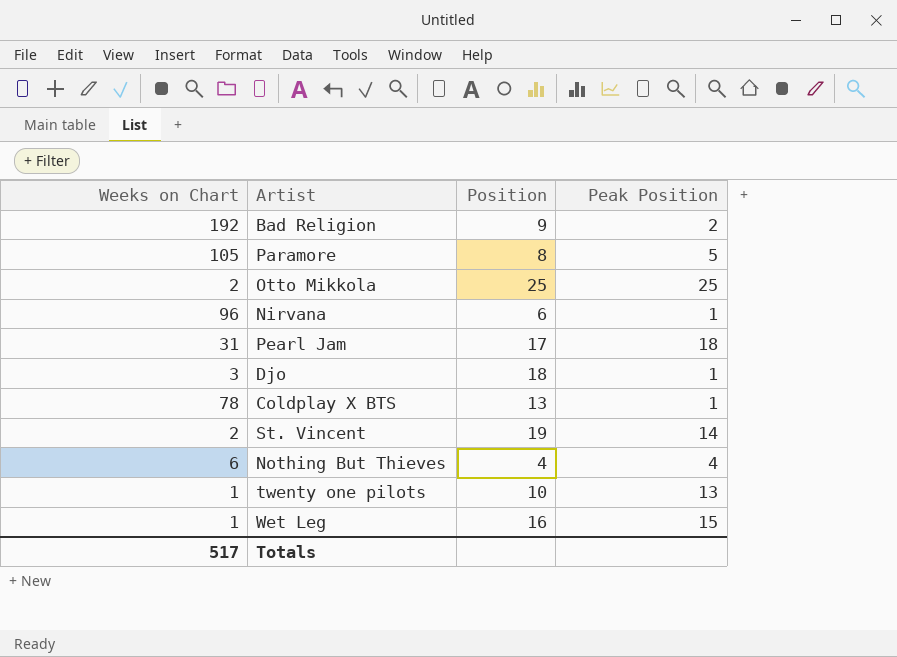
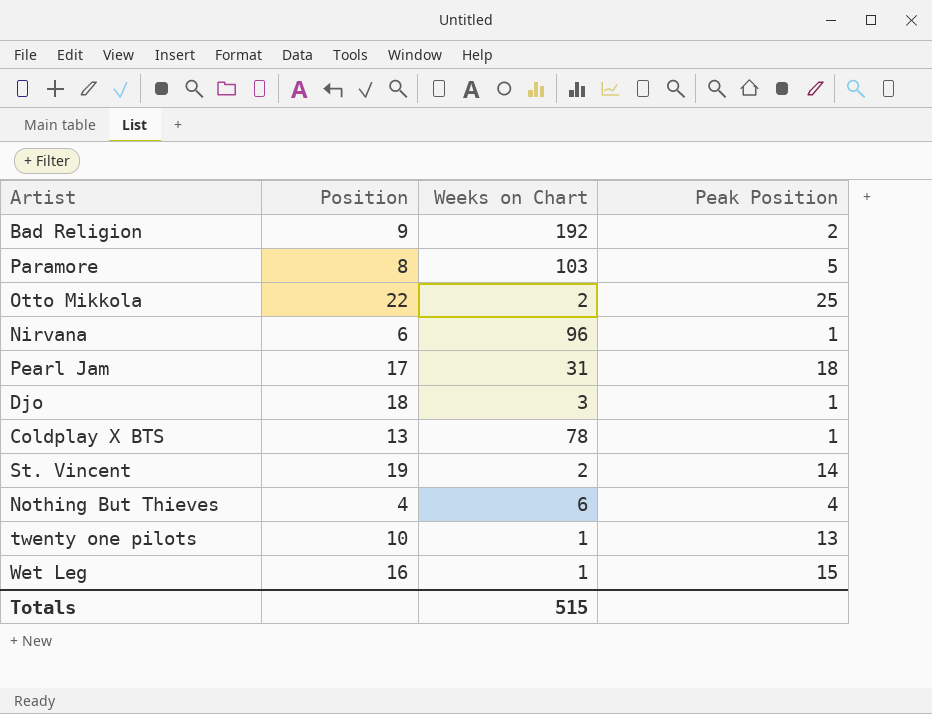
column Weeks on Chart | position: 1 -> 3
Paramore | Weeks on Chart: 105 -> 103
Otto Mikkola | Position: 25 -> 22
Totals | Weeks on Chart: 517 -> 515

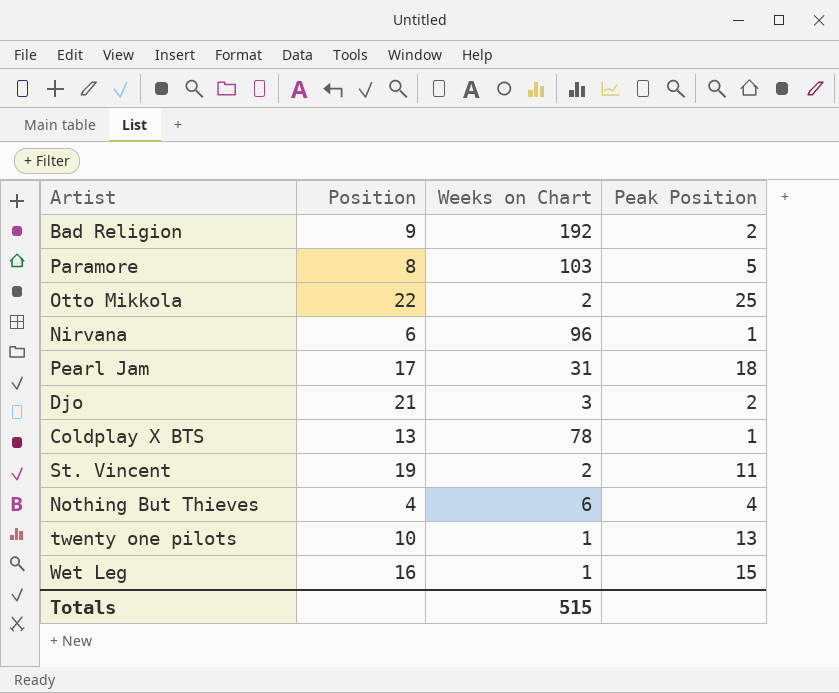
Djo | Position: 18 -> 21
Djo | Peak Position: 1 -> 2
St. Vincent | Peak Position: 14 -> 11

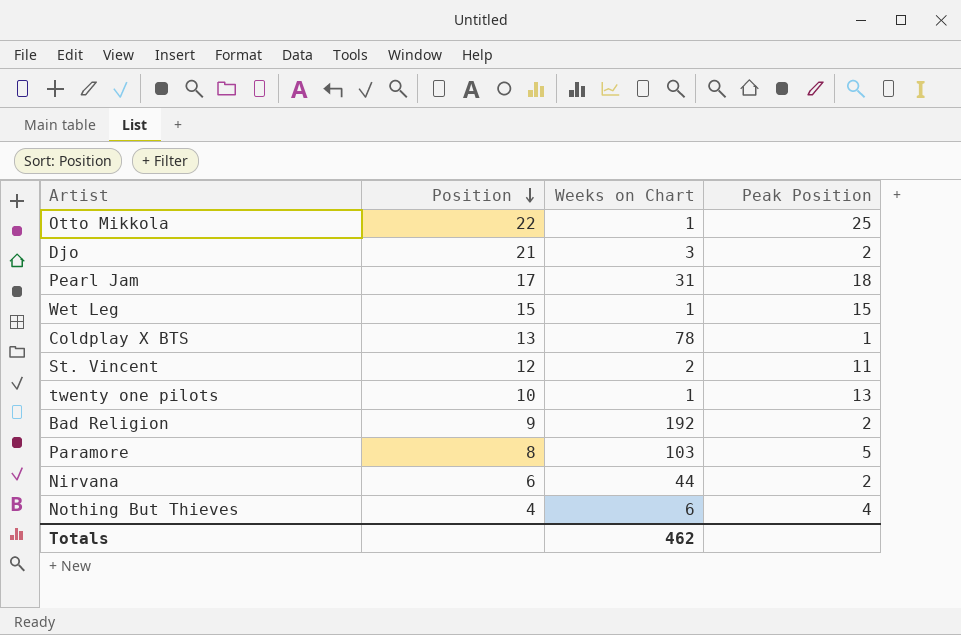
row order: none -> Position descending
Otto Mikkola | Weeks on Chart: 2 -> 1
Wet Leg | Position: 16 -> 15
St. Vincent | Position: 19 -> 12
Nirvana | Weeks on Chart: 96 -> 44
Nirvana | Peak Position: 1 -> 2
Totals | Weeks on Chart: 515 -> 462

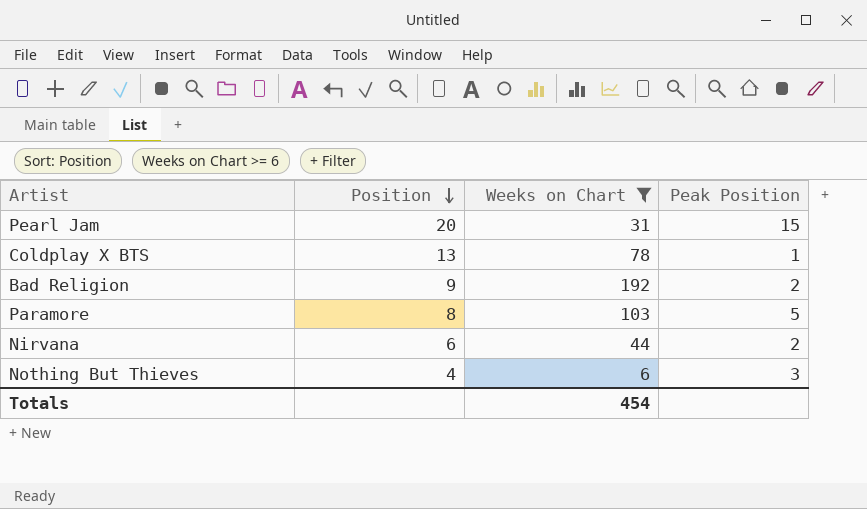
filter: none -> Weeks on Chart >= 6
Pearl Jam | Position: 17 -> 20
Pearl Jam | Peak Position: 18 -> 15
Nothing But Thieves | Peak Position: 4 -> 3
Totals | Weeks on Chart: 462 -> 454

